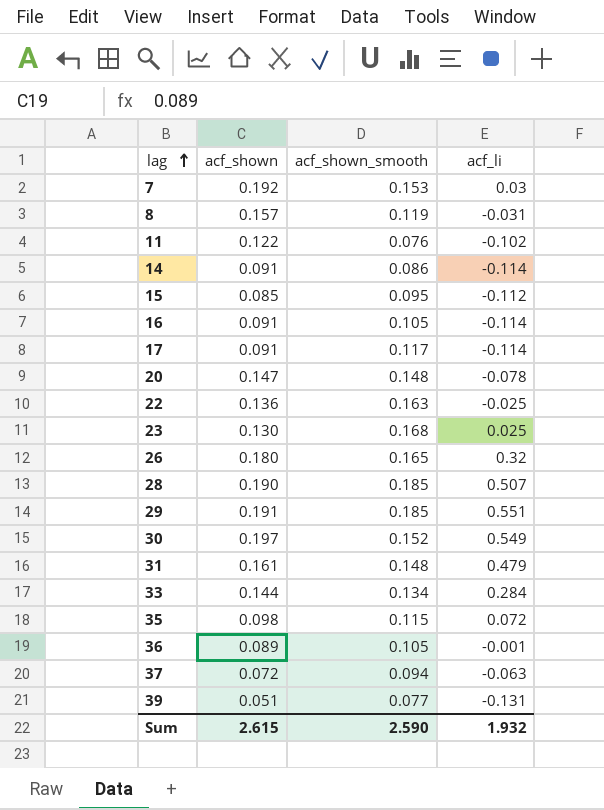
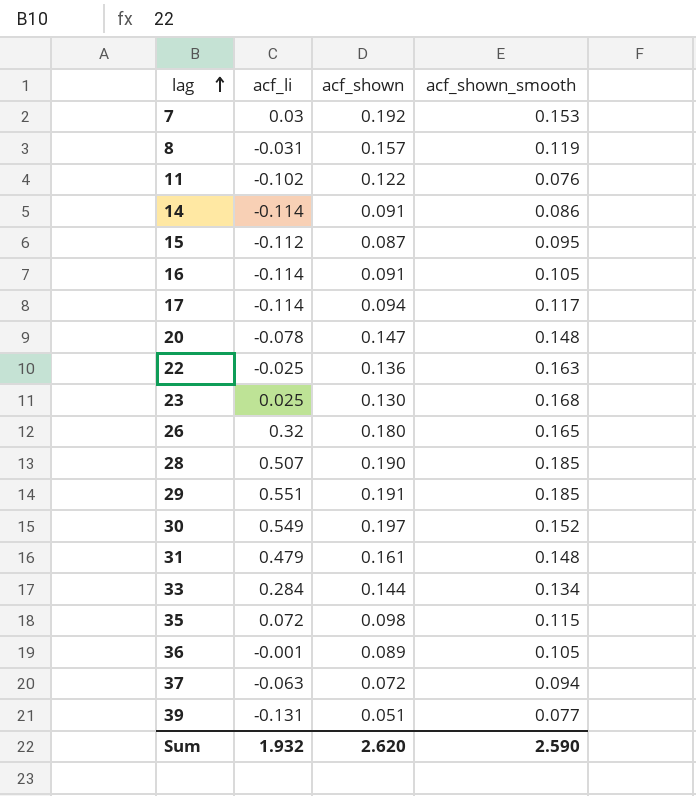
column acf_li | position: 4 -> 2
15 | acf_shown: 0.085 -> 0.087
17 | acf_shown: 0.091 -> 0.094
Sum | acf_shown: 2.615 -> 2.620

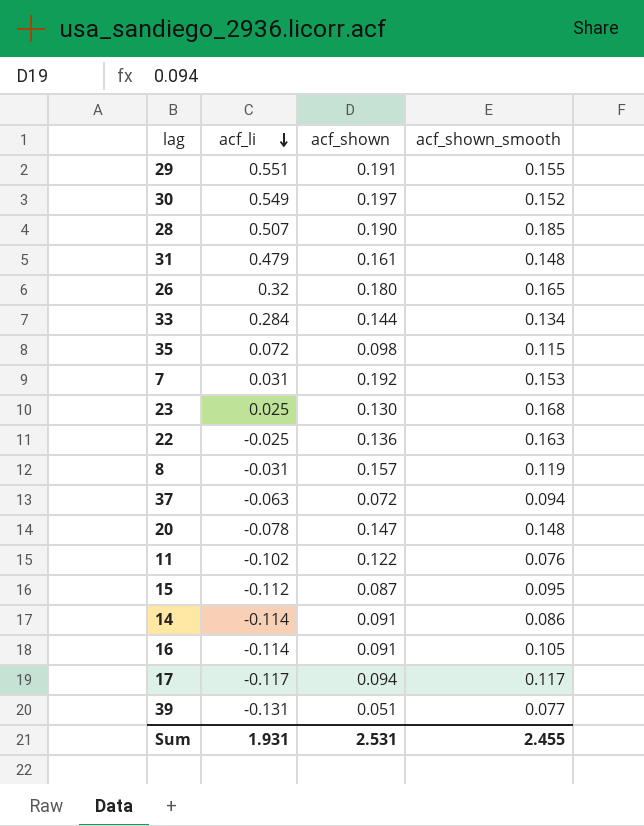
row order: lag ascending -> acf_li descending
row 36: -0.001 | 0.089 | 0.105 -> none
29 | acf_shown_smooth: 0.185 -> 0.155
7 | acf_li: 0.03 -> 0.031
17 | acf_li: -0.114 -> -0.117
Sum | acf_li: 1.932 -> 1.931
Sum | acf_shown: 2.620 -> 2.531
Sum | acf_shown_smooth: 2.590 -> 2.455

